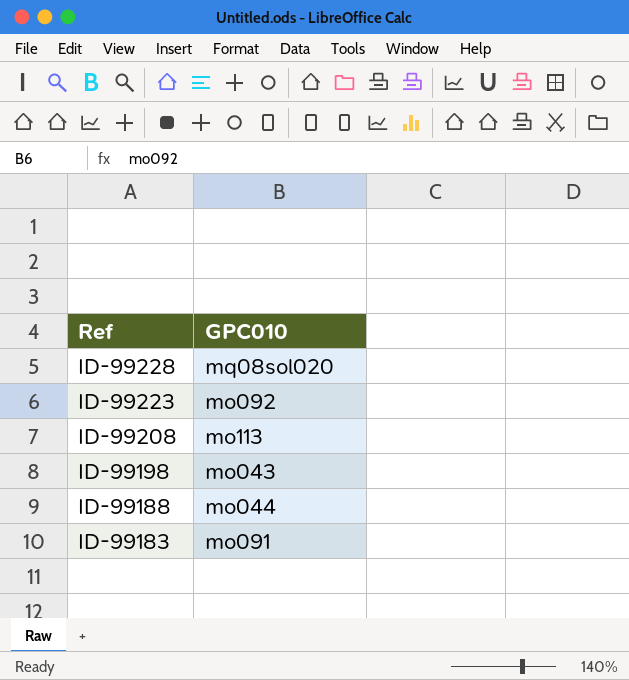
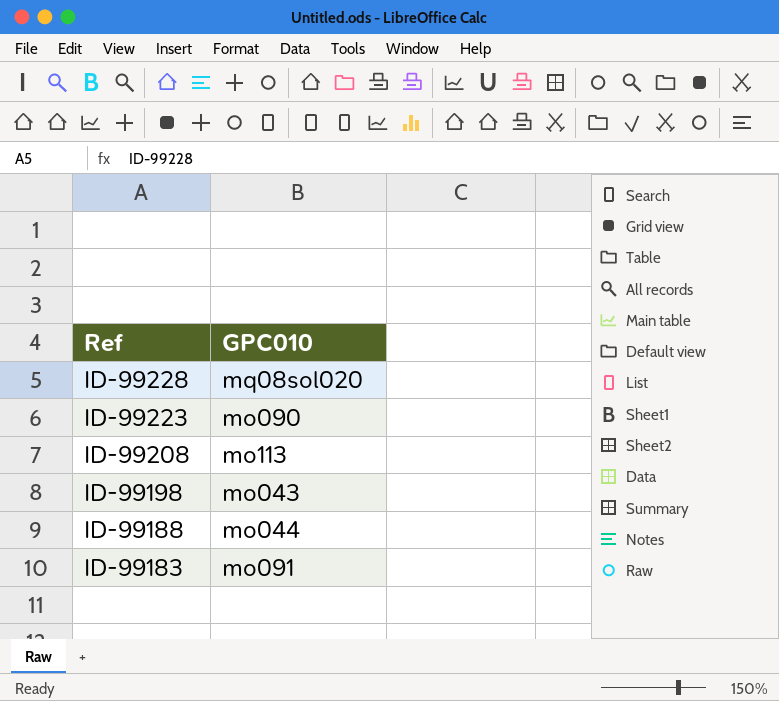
ID-99223 | GPC010: mo092 -> mo090

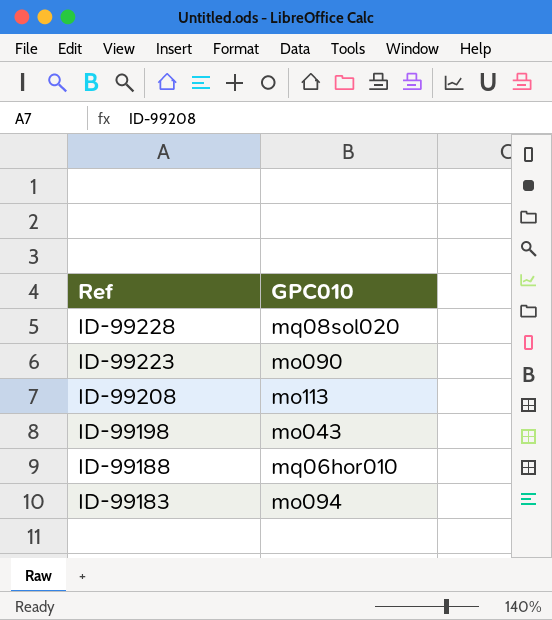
ID-99188 | GPC010: mo044 -> mq06hor010
ID-99183 | GPC010: mo091 -> mo094

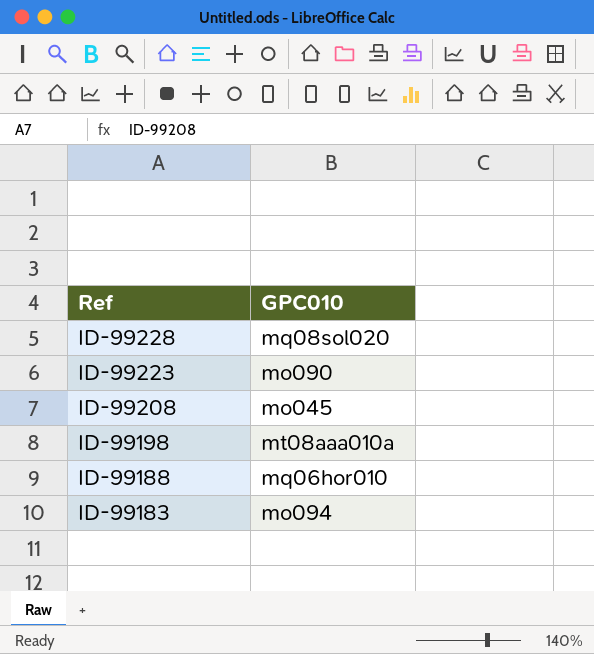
ID-99208 | GPC010: mo113 -> mo045
ID-99198 | GPC010: mo043 -> mt08aaa010a

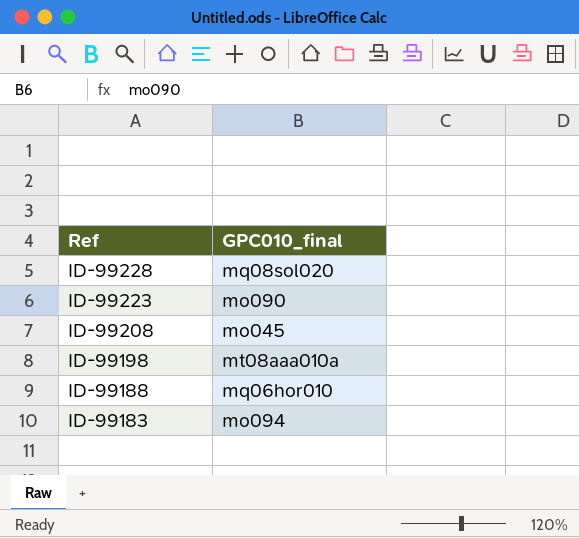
column name: GPC010 -> GPC010_final

